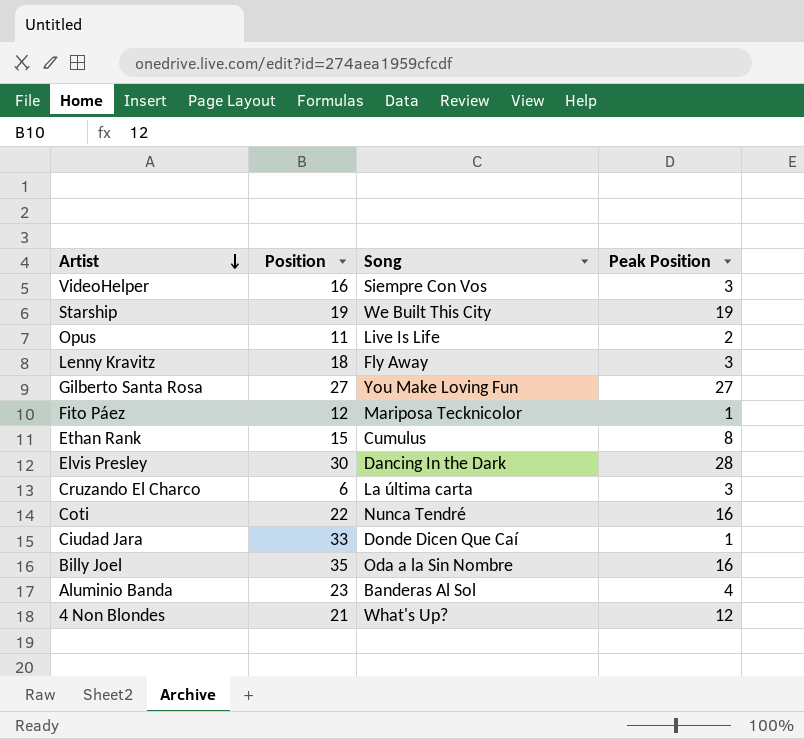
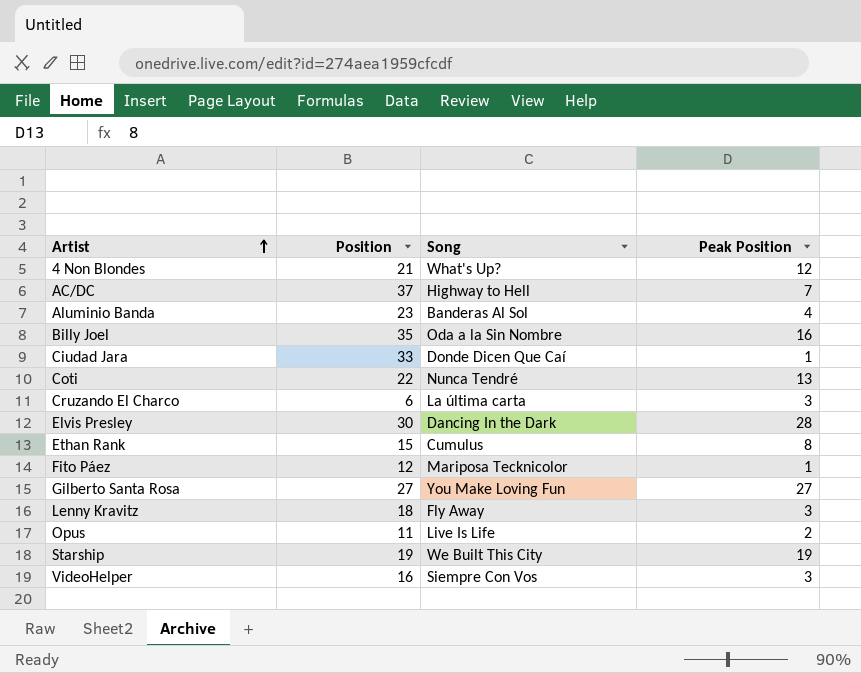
row order: Artist descending -> Artist ascending
row AC/DC: none -> 37 | Highway to Hell | 7
Coti | Peak Position: 16 -> 13

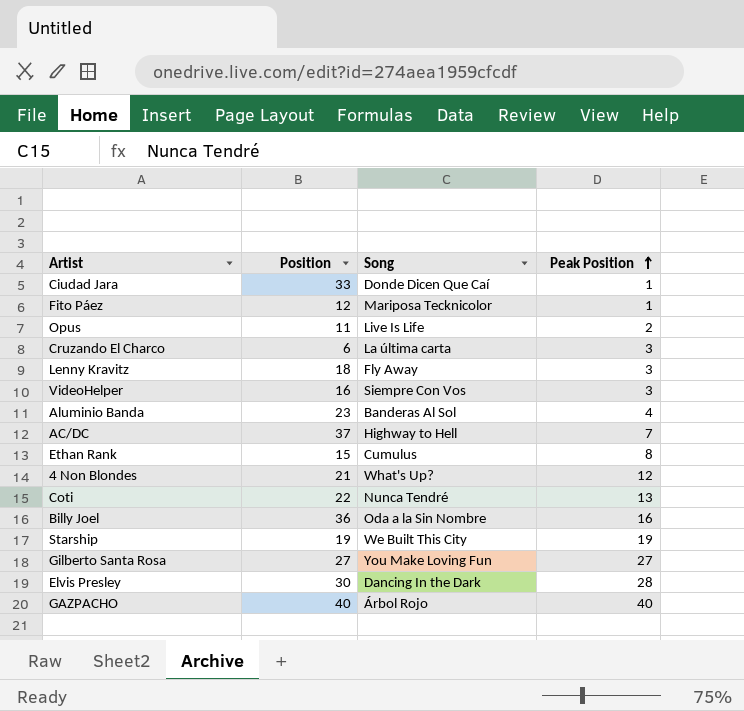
row order: Artist ascending -> Peak Position ascending
Billy Joel | Position: 35 -> 36
row GAZPACHO: none -> 40 | Árbol Rojo | 40

